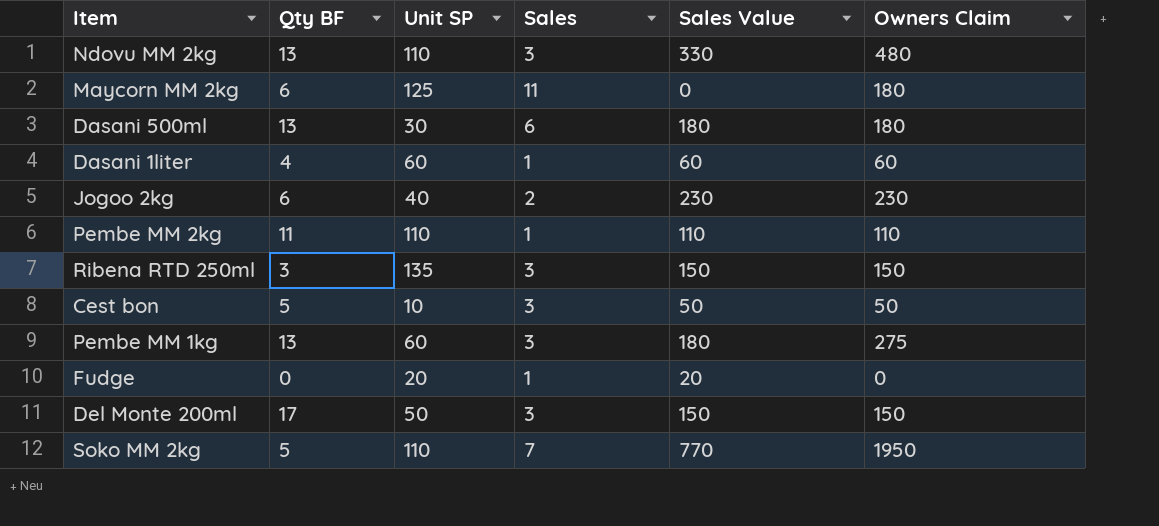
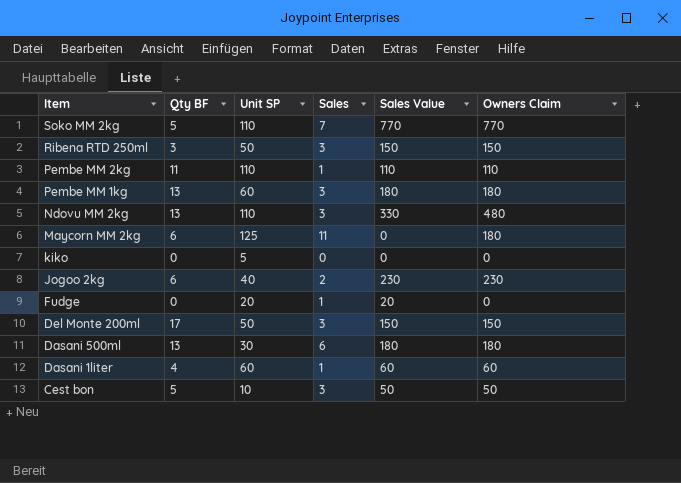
row order: none -> Item descending
Soko MM 2kg | Owners Claim: 1950 -> 770
Ribena RTD 250ml | Unit SP: 135 -> 50
Pembe MM 1kg | Owners Claim: 275 -> 180
row kiko: none -> 0 | 5 | 0 | 0 | 0

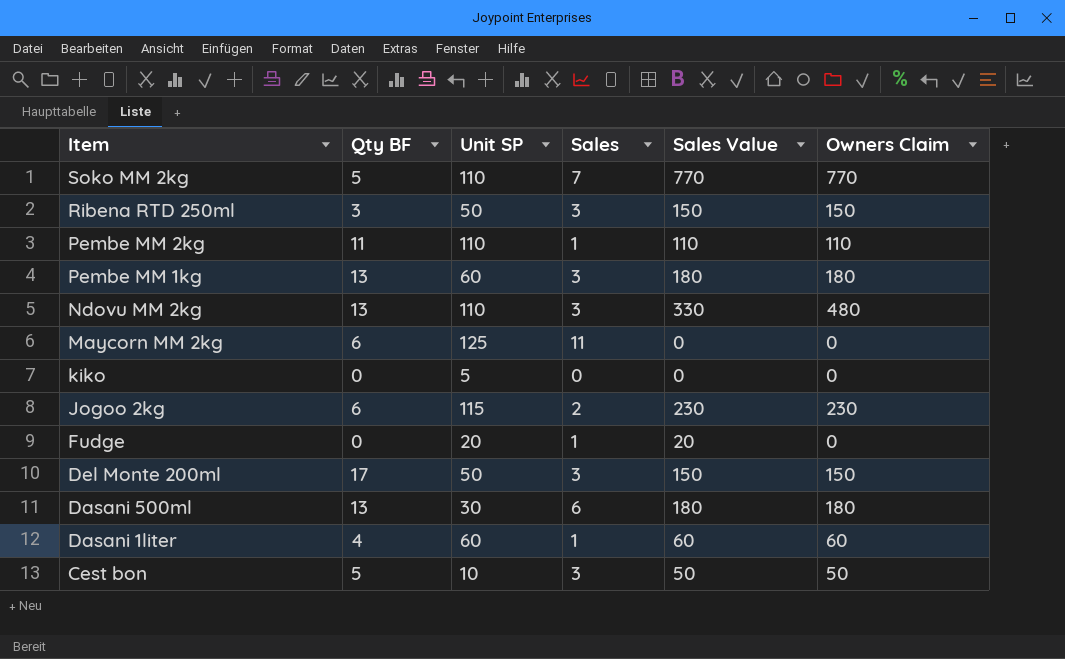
Maycorn MM 2kg | Owners Claim: 180 -> 0
Jogoo 2kg | Unit SP: 40 -> 115

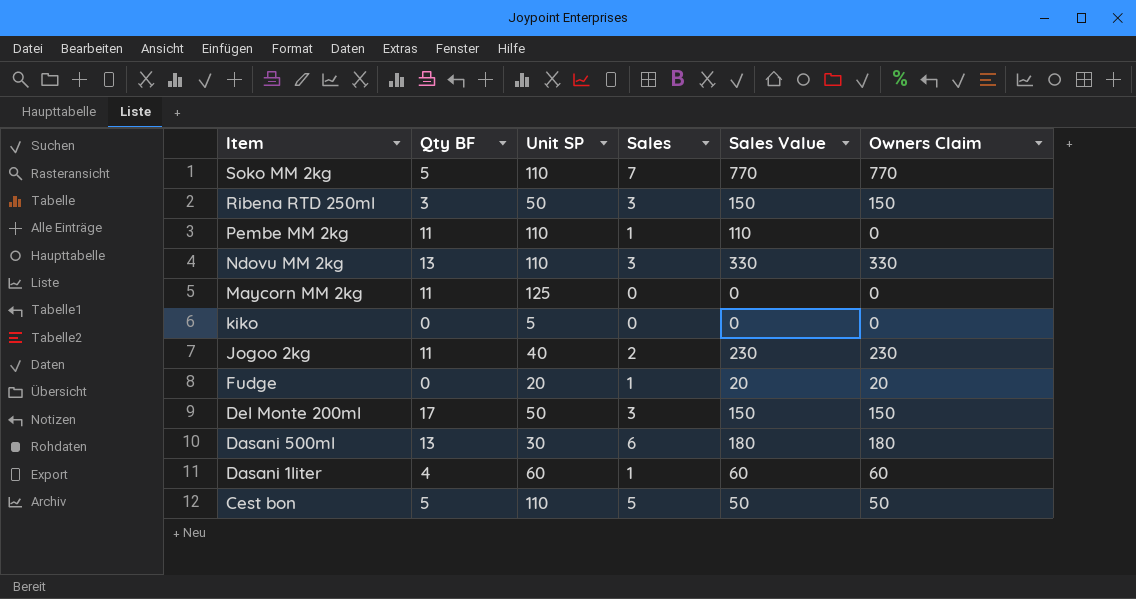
row Pembe MM 1kg: 13 | 60 | 3 | 180 | 180 -> none
Pembe MM 2kg | Owners Claim: 110 -> 0
Ndovu MM 2kg | Owners Claim: 480 -> 330
Maycorn MM 2kg | Qty BF: 6 -> 11
Maycorn MM 2kg | Sales: 11 -> 0
Jogoo 2kg | Qty BF: 6 -> 11
Jogoo 2kg | Unit SP: 115 -> 40
Fudge | Owners Claim: 0 -> 20
Cest bon | Unit SP: 10 -> 110
Cest bon | Sales: 3 -> 5

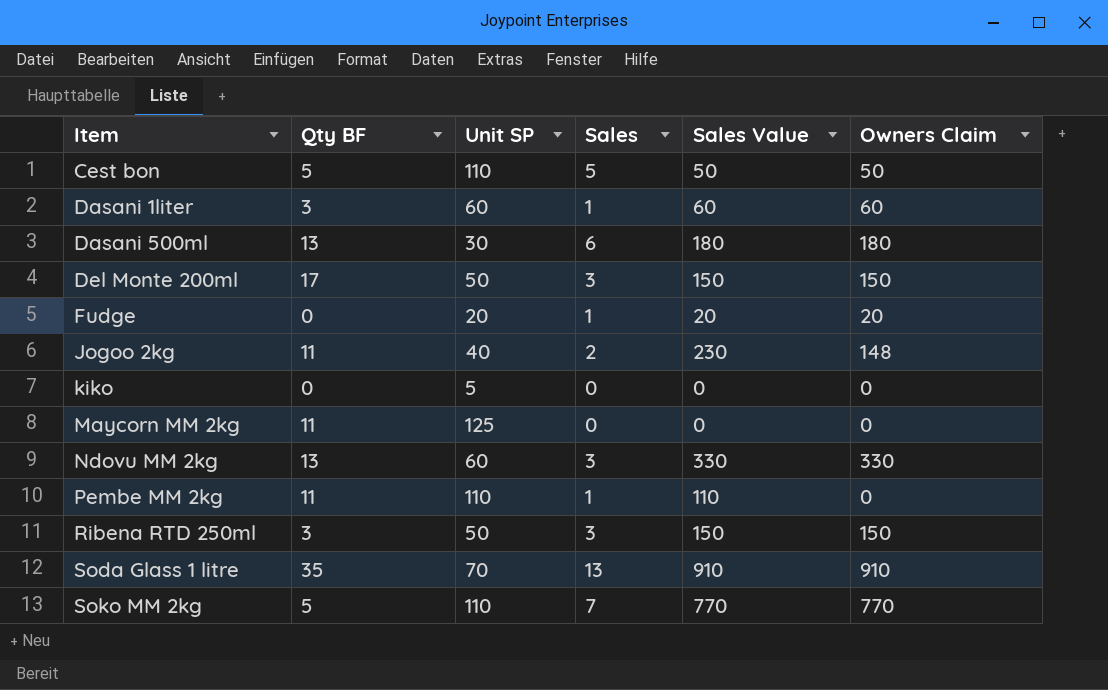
row order: Item descending -> Item ascending
Dasani 1liter | Qty BF: 4 -> 3
Jogoo 2kg | Owners Claim: 230 -> 148
Ndovu MM 2kg | Unit SP: 110 -> 60
row Soda Glass 1 litre: none -> 35 | 70 | 13 | 910 | 910

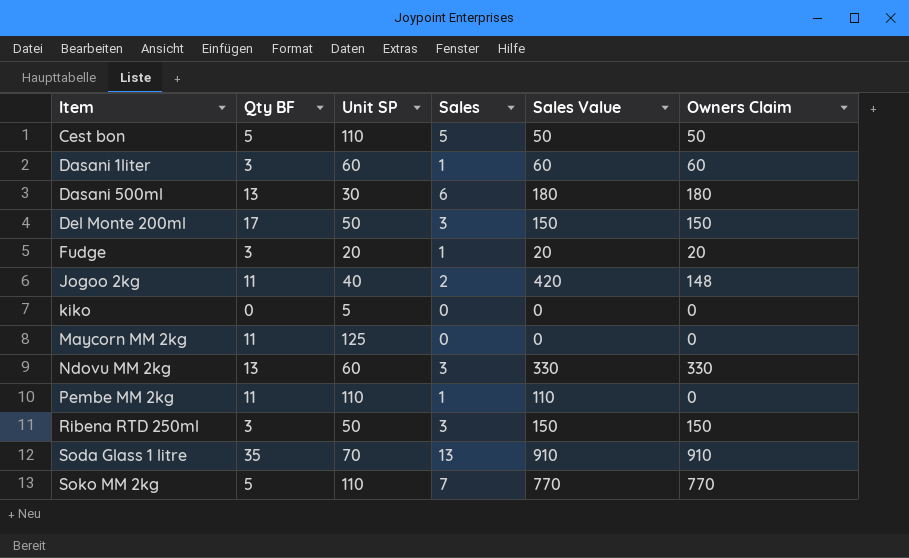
Fudge | Qty BF: 0 -> 3
Jogoo 2kg | Sales Value: 230 -> 420

